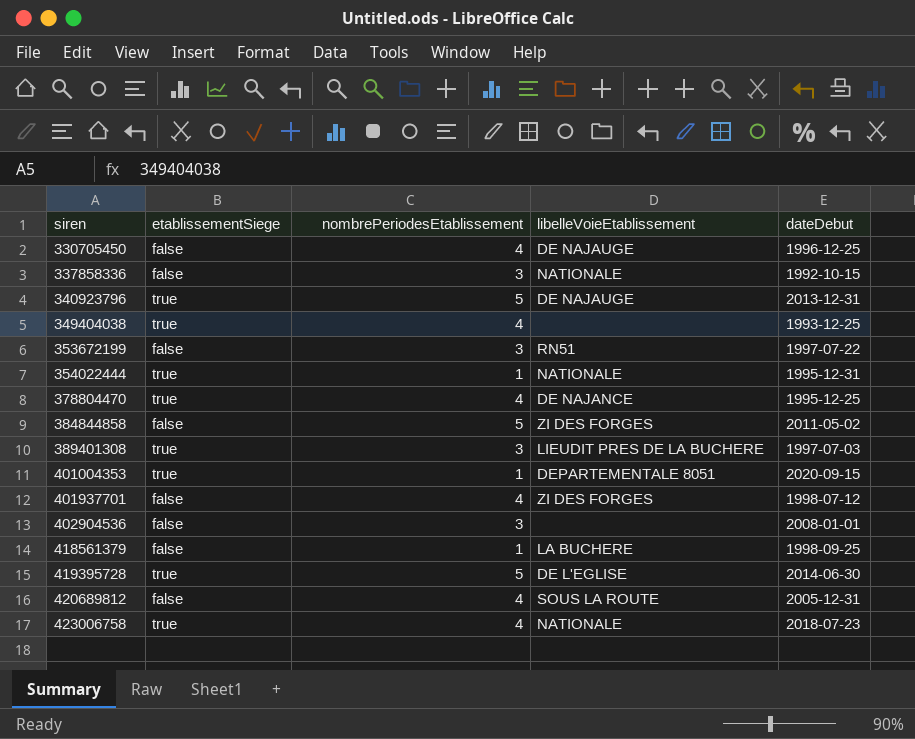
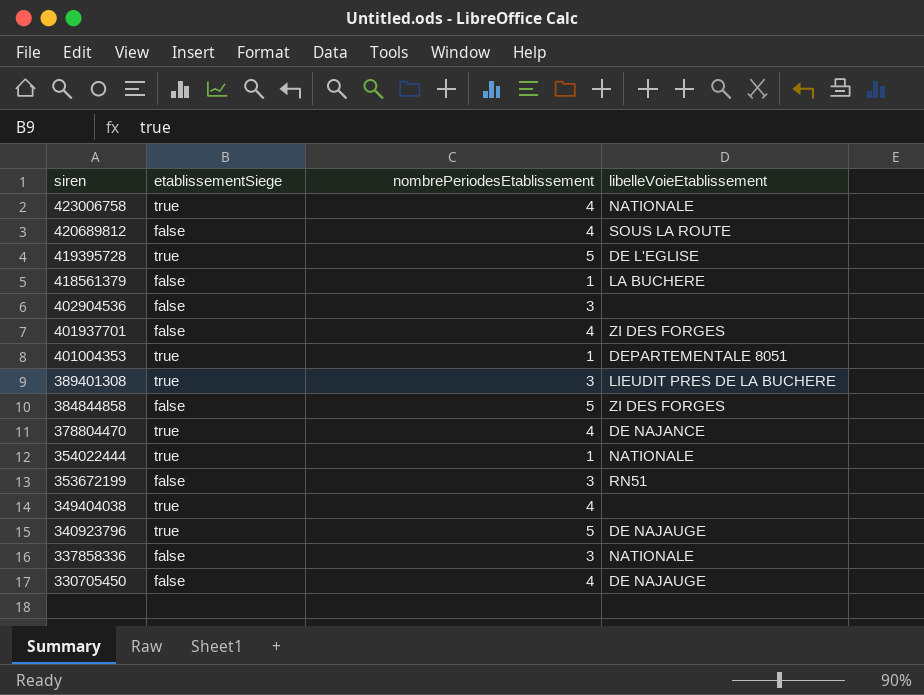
row order: siren ascending -> siren descending
column dateDebut | position: 5 -> none

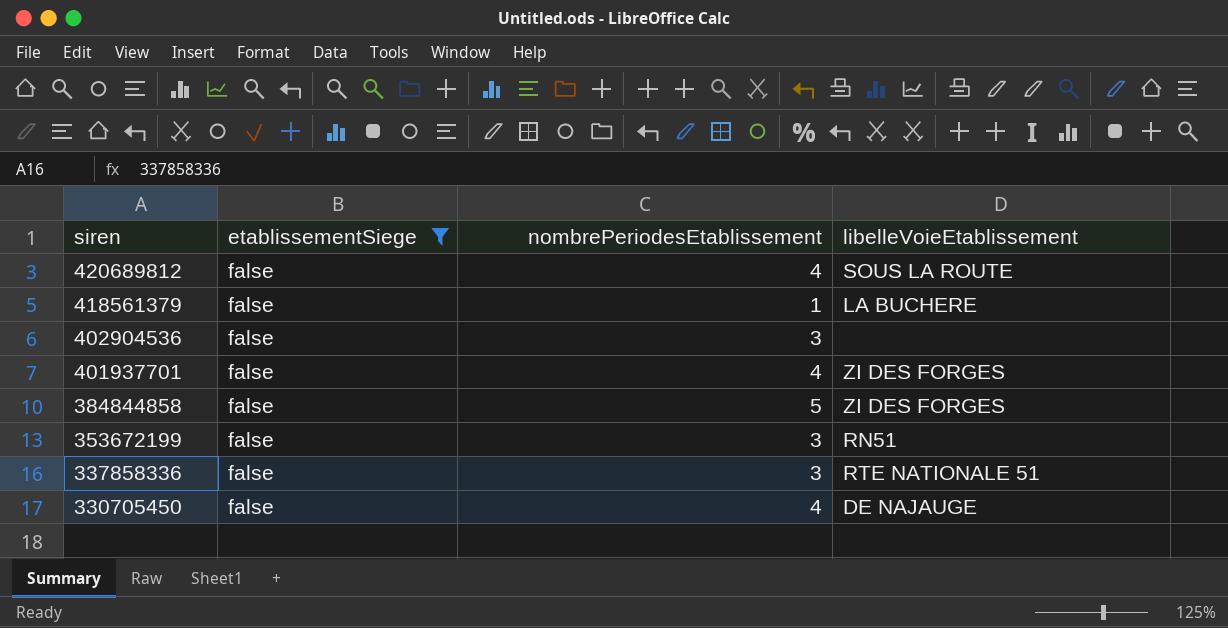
filter: none -> etablissementSiege = false
337858336 | libelleVoieEtablissement: NATIONALE -> RTE NATIONALE 51

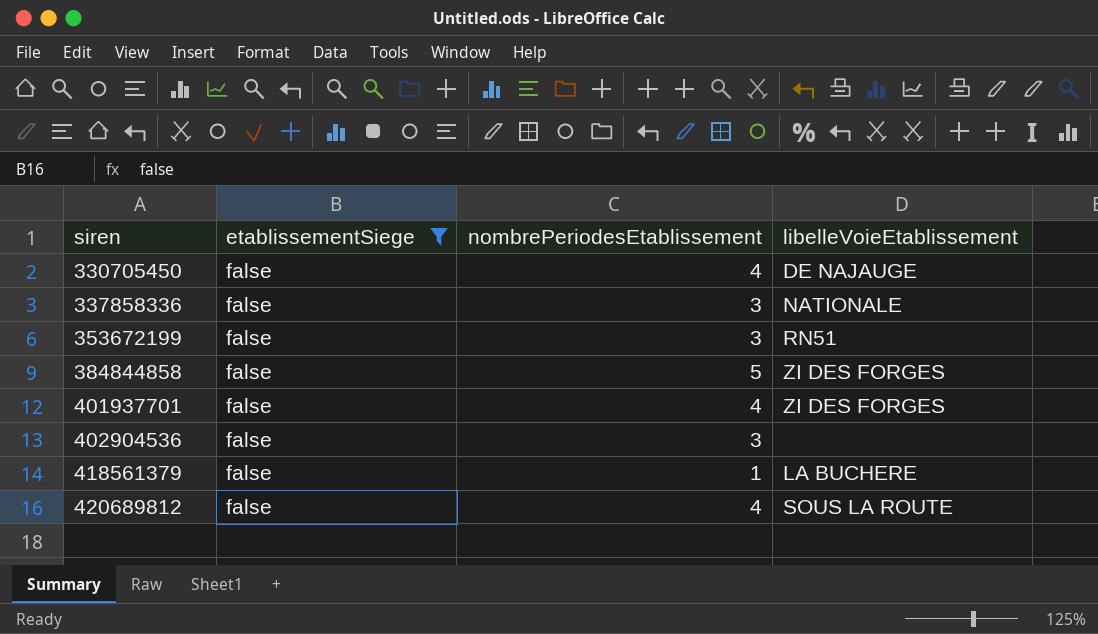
row order: siren descending -> siren ascending
337858336 | libelleVoieEtablissement: RTE NATIONALE 51 -> NATIONALE

